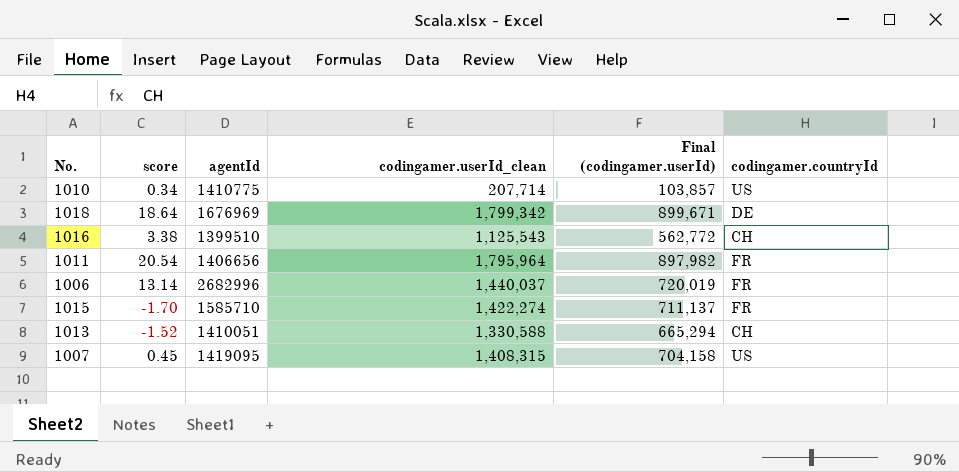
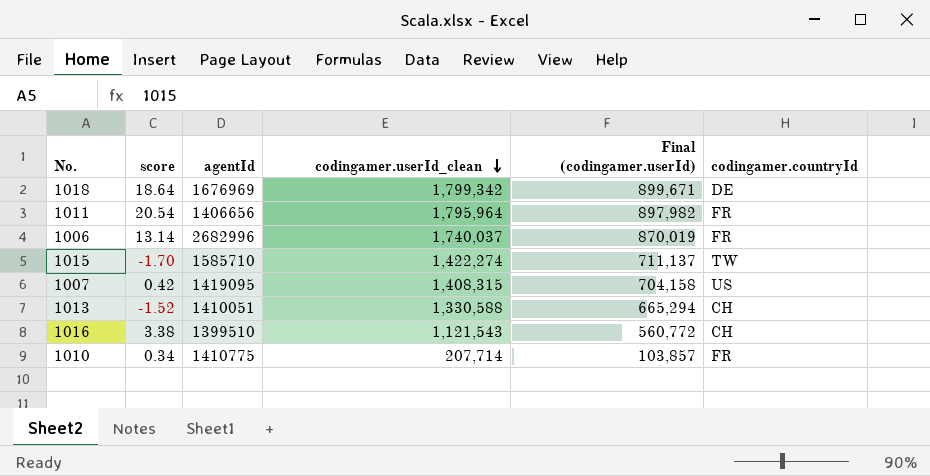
row order: none -> codingamer.userId_clean descending
1006 | codingamer.userId_clean: 1,440,037 -> 1,740,037
1006 | Final (codingamer.userId): 720,019 -> 870,019
1015 | codingamer.countryId: FR -> TW
1007 | score: 0.45 -> 0.42
1016 | codingamer.userId_clean: 1,125,543 -> 1,121,543
1016 | Final (codingamer.userId): 562,772 -> 560,772
1010 | codingamer.countryId: US -> FR

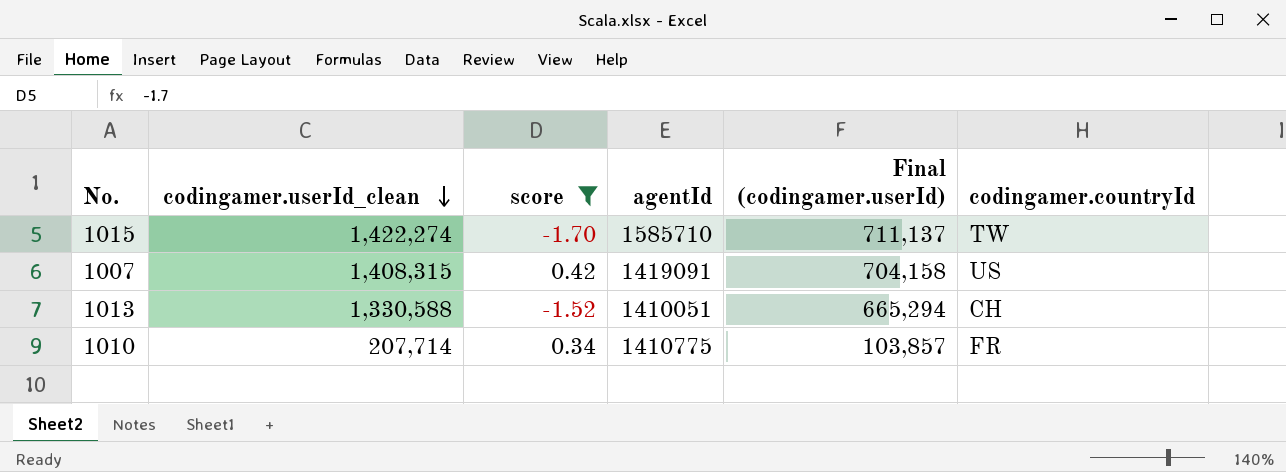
filter: none -> score <= 0.42
column codingamer.userId_clean | position: 4 -> 2
1007 | agentId: 1419095 -> 1419091

